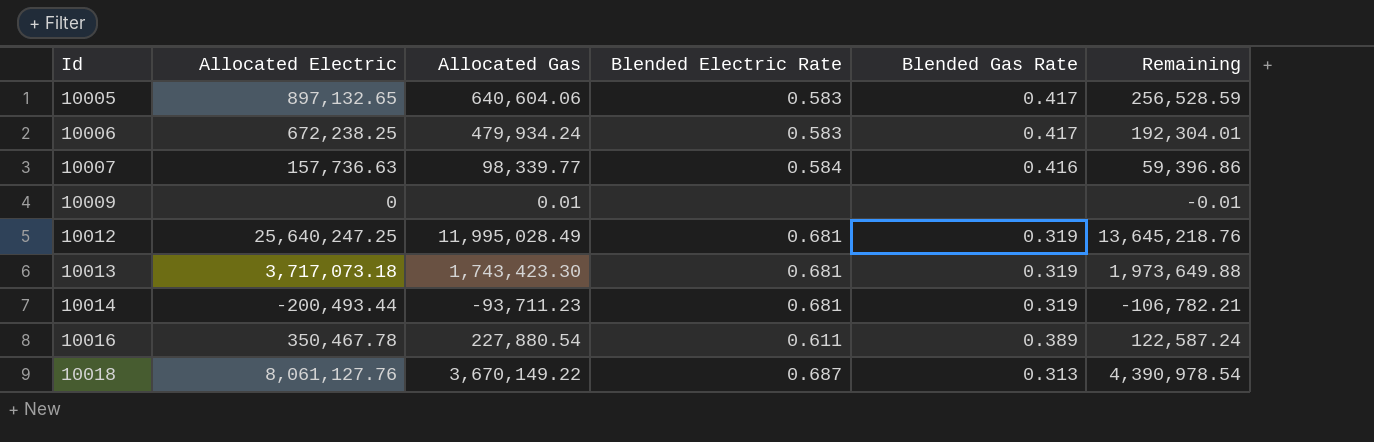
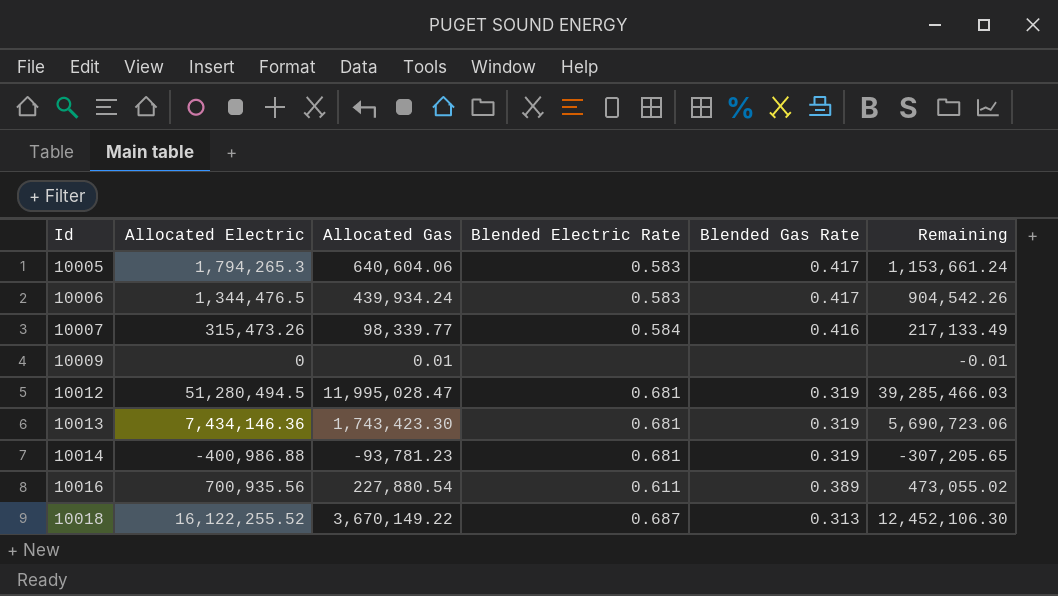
10005 | Allocated Electric: 897,132.65 -> 1,794,265.3
10005 | Remaining: 256,528.59 -> 1,153,661.24
10006 | Allocated Electric: 672,238.25 -> 1,344,476.5
10006 | Allocated Gas: 479,934.24 -> 439,934.24
10006 | Remaining: 192,304.01 -> 904,542.26
10007 | Allocated Electric: 157,736.63 -> 315,473.26
10007 | Remaining: 59,396.86 -> 217,133.49
10012 | Allocated Electric: 25,640,247.25 -> 51,280,494.5
10012 | Allocated Gas: 11,995,028.49 -> 11,995,028.47
10012 | Remaining: 13,645,218.76 -> 39,285,466.03
10013 | Allocated Electric: 3,717,073.18 -> 7,434,146.36
10013 | Remaining: 1,973,649.88 -> 5,690,723.06
10014 | Allocated Electric: -200,493.44 -> -400,986.88
10014 | Allocated Gas: -93,711.23 -> -93,781.23
10014 | Remaining: -106,782.21 -> -307,205.65
10016 | Allocated Electric: 350,467.78 -> 700,935.56
10016 | Remaining: 122,587.24 -> 473,055.02
10018 | Allocated Electric: 8,061,127.76 -> 16,122,255.52
10018 | Remaining: 4,390,978.54 -> 12,452,106.30

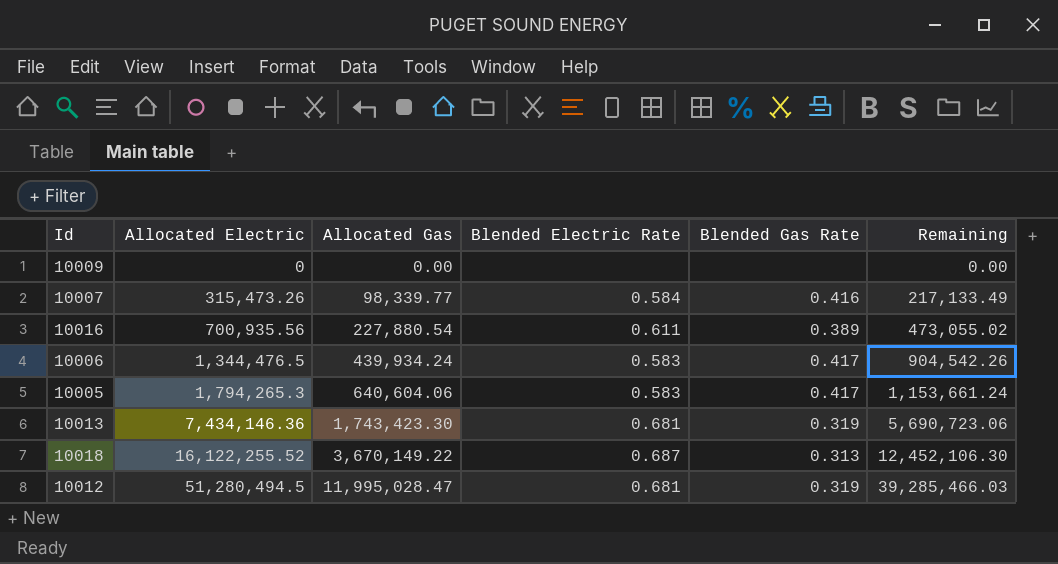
row order: Id ascending -> Allocated Electric ascending
row 10014: -400,986.88 | -93,781.23 | 0.681 | 0.319 | -307,205.65 -> none
10009 | Allocated Gas: 0.01 -> 0.00
10009 | Remaining: -0.01 -> 0.00

